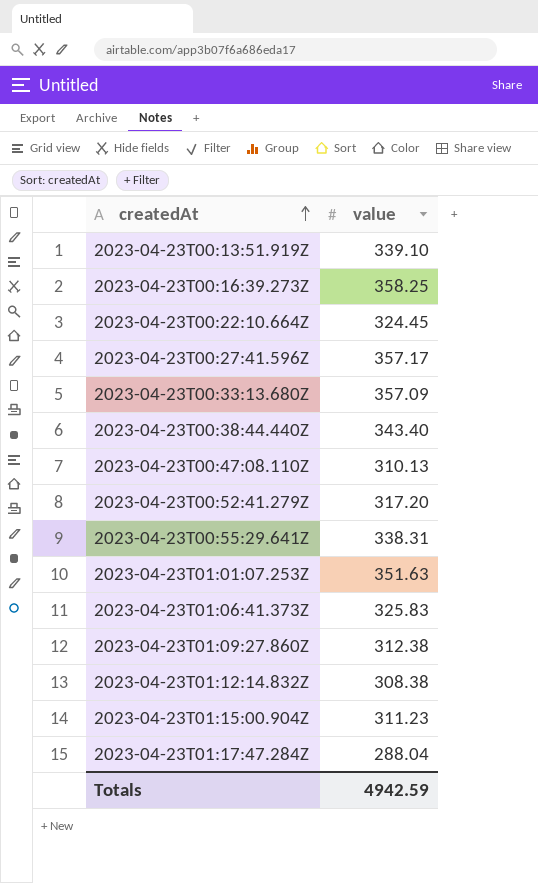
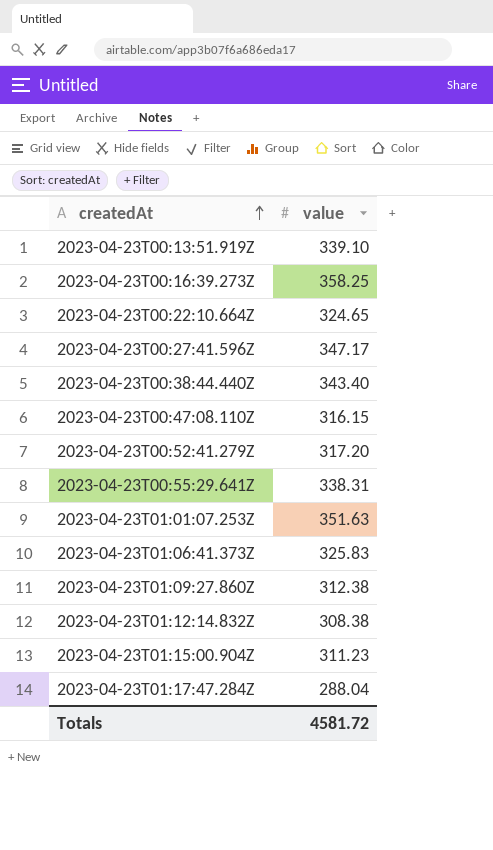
row 2023-04-23T00:33:13.680Z: 357.09 -> none
2023-04-23T00:22:10.664Z | value: 324.45 -> 324.65
2023-04-23T00:27:41.596Z | value: 357.17 -> 347.17
2023-04-23T00:47:08.110Z | value: 310.13 -> 316.15
Totals | value: 4942.59 -> 4581.72

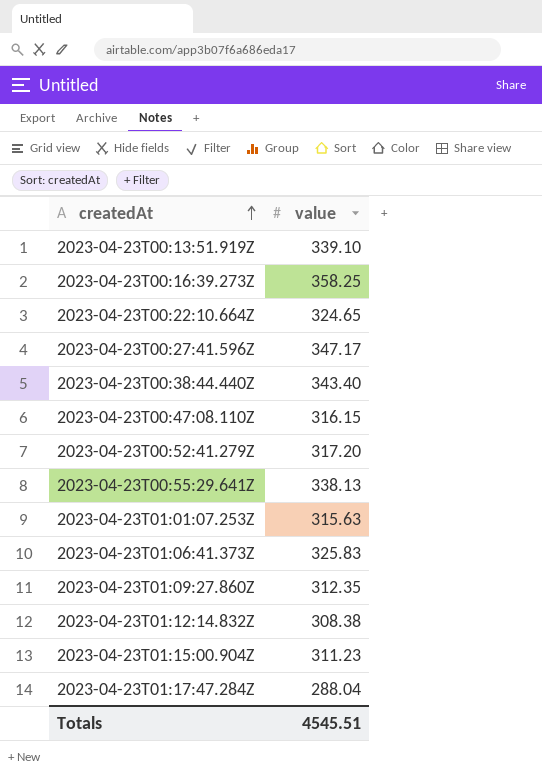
2023-04-23T00:55:29.641Z | value: 338.31 -> 338.13
2023-04-23T01:01:07.253Z | value: 351.63 -> 315.63
2023-04-23T01:09:27.860Z | value: 312.38 -> 312.35
Totals | value: 4581.72 -> 4545.51

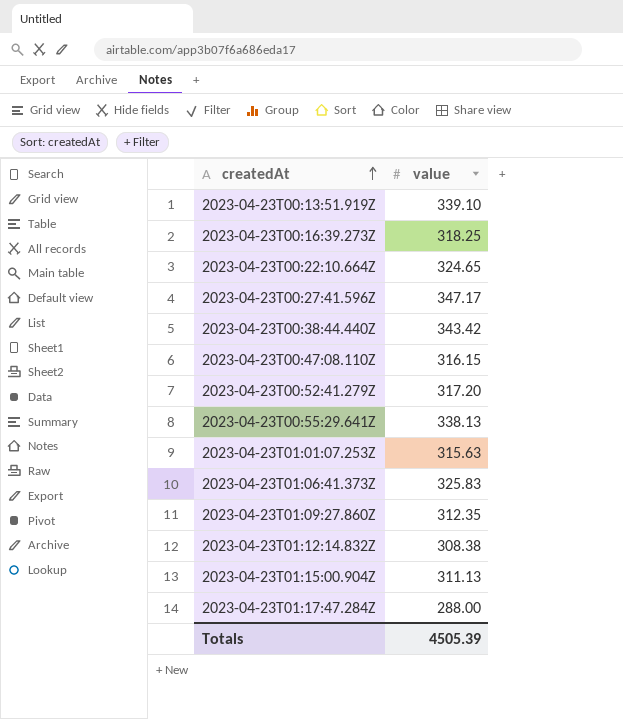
2023-04-23T00:16:39.273Z | value: 358.25 -> 318.25
2023-04-23T00:38:44.440Z | value: 343.40 -> 343.42
2023-04-23T01:15:00.904Z | value: 311.23 -> 311.13
2023-04-23T01:17:47.284Z | value: 288.04 -> 288.00
Totals | value: 4545.51 -> 4505.39

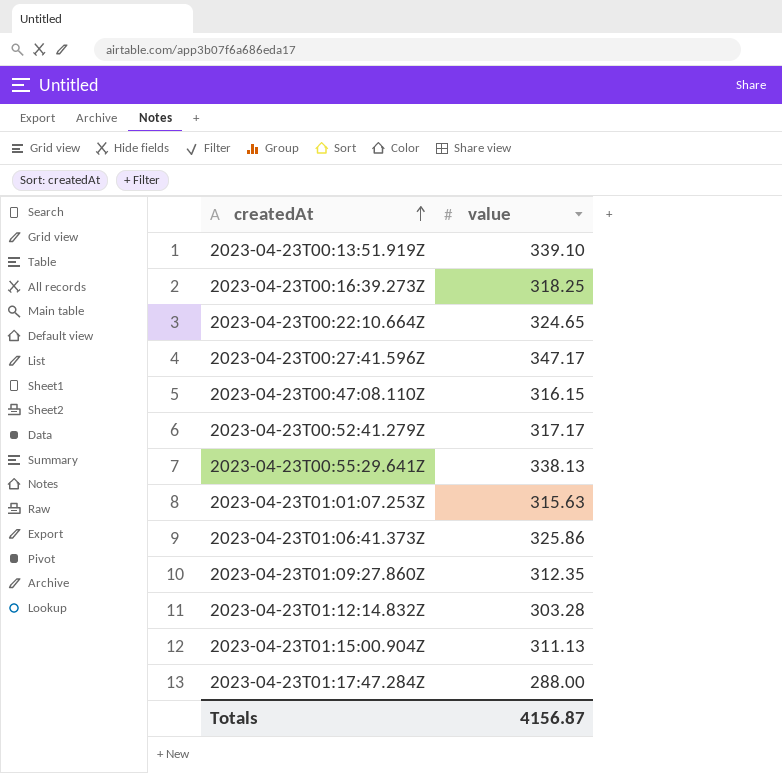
row 2023-04-23T00:38:44.440Z: 343.42 -> none
2023-04-23T00:52:41.279Z | value: 317.20 -> 317.17
2023-04-23T01:06:41.373Z | value: 325.83 -> 325.86
2023-04-23T01:12:14.832Z | value: 308.38 -> 303.28
Totals | value: 4505.39 -> 4156.87

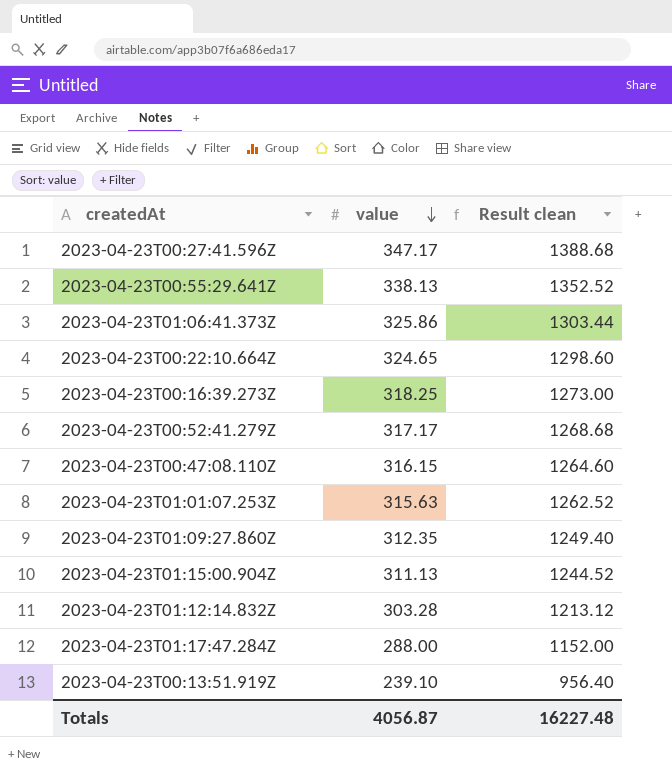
row order: createdAt ascending -> value descending
column Result clean | formula: none -> [value] * 4
2023-04-23T00:13:51.919Z | value: 339.10 -> 239.10
Totals | value: 4156.87 -> 4056.87

